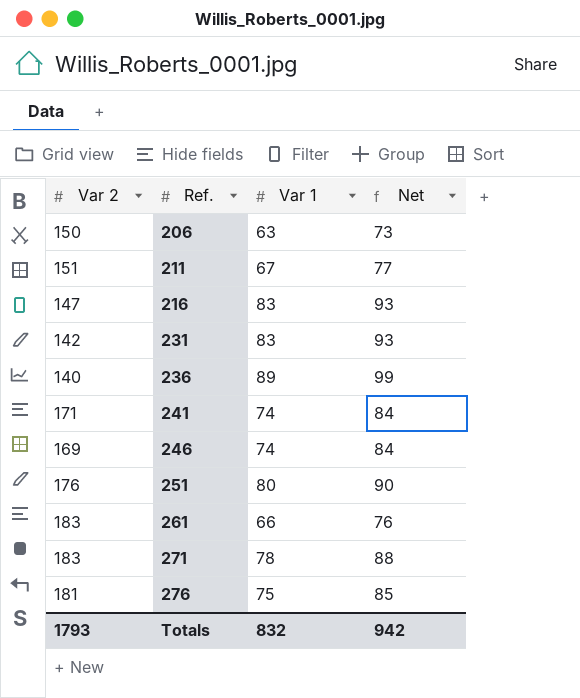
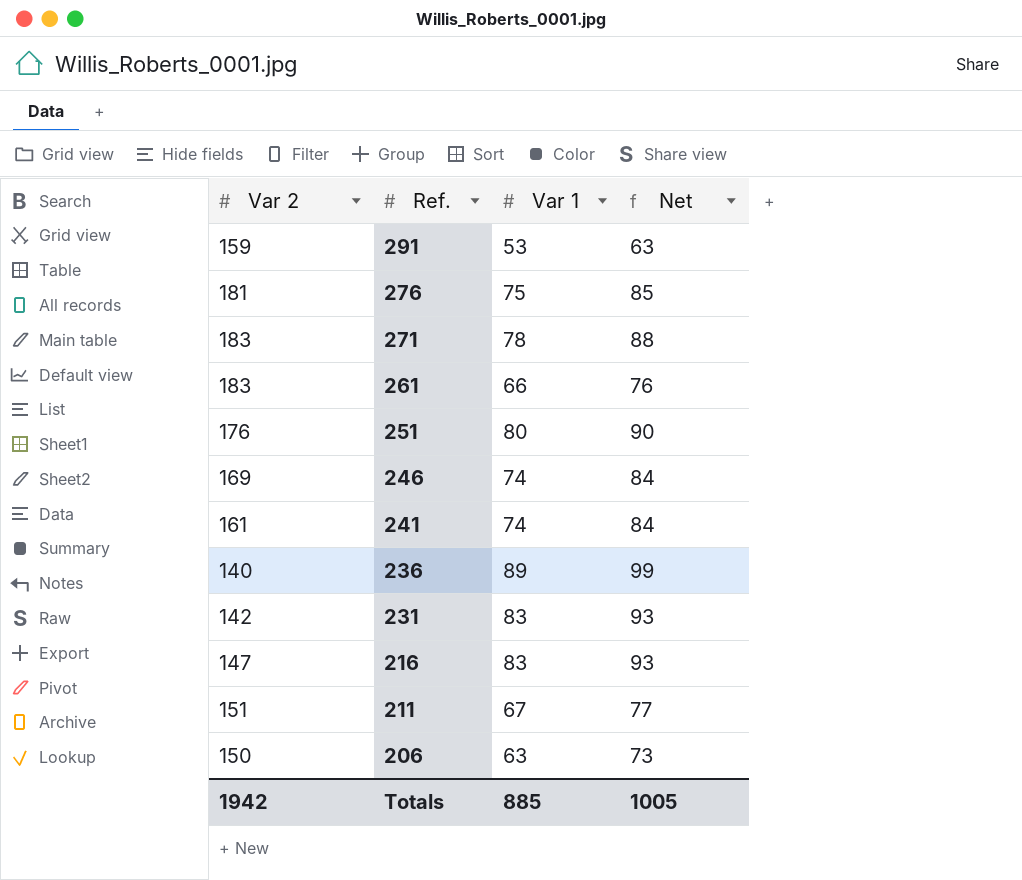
row order: Ref. ascending -> Ref. descending
row 291: none -> 159 | 53 | 63
241 | Var 2: 171 -> 161
Totals | Var 2: 1793 -> 1942
Totals | Var 1: 832 -> 885
Totals | Net: 942 -> 1005

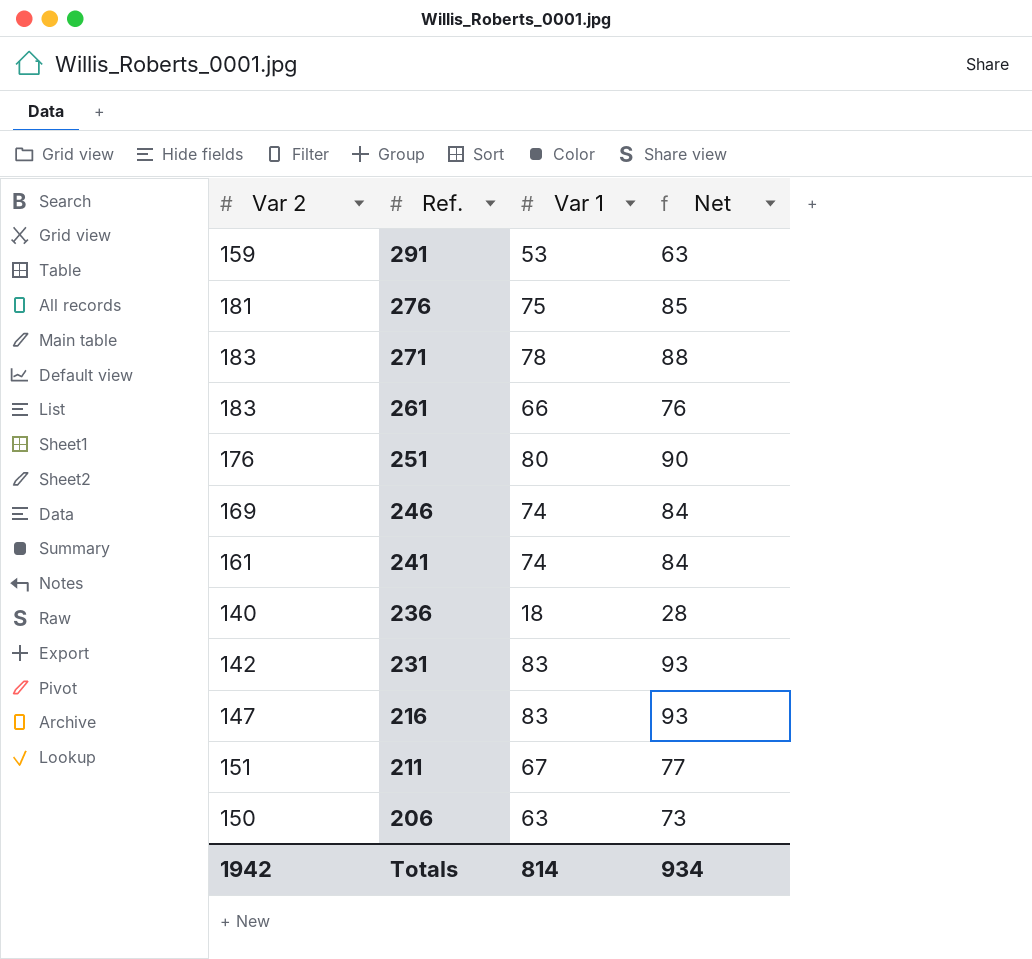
236 | Var 1: 89 -> 18
236 | Net: 99 -> 28
Totals | Var 1: 885 -> 814
Totals | Net: 1005 -> 934

